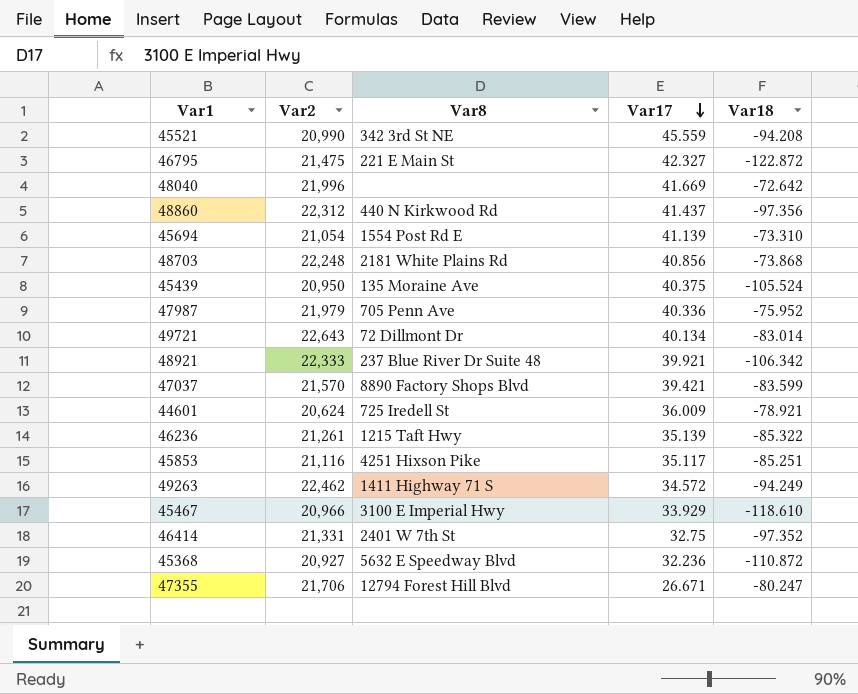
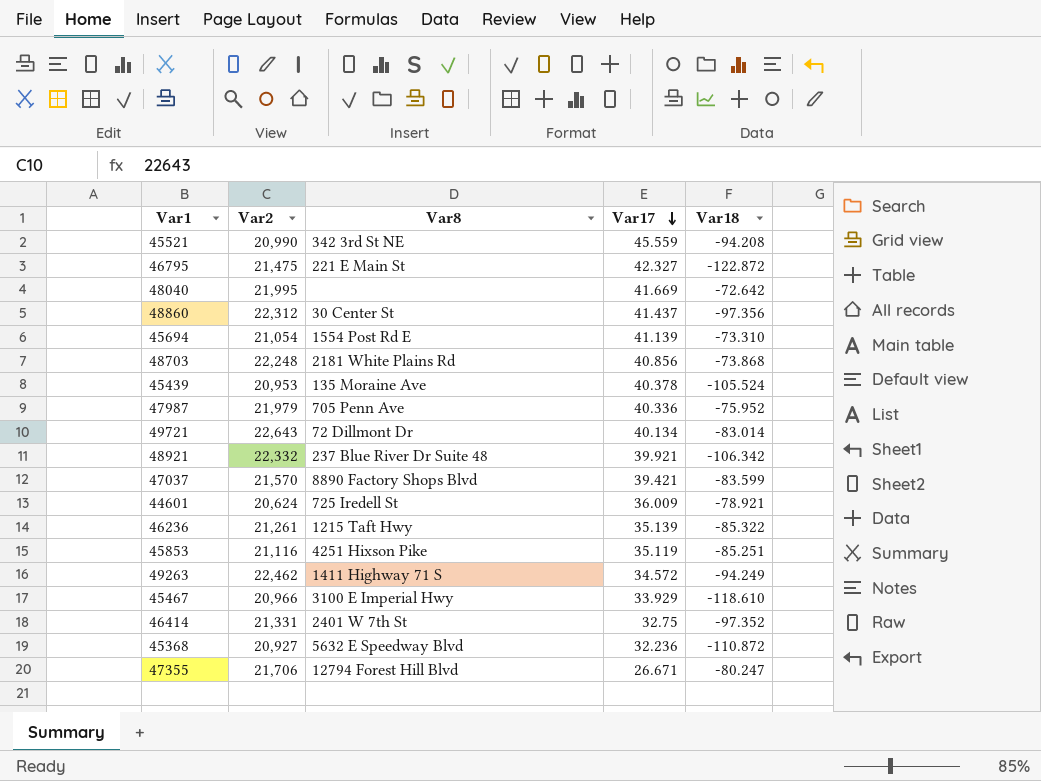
48040 | Var2: 21,996 -> 21,995
48860 | Var8: 440 N Kirkwood Rd -> 30 Center St
45439 | Var2: 20,950 -> 20,953
45439 | Var17: 40.375 -> 40.378
48921 | Var2: 22,333 -> 22,332
45853 | Var17: 35.117 -> 35.119

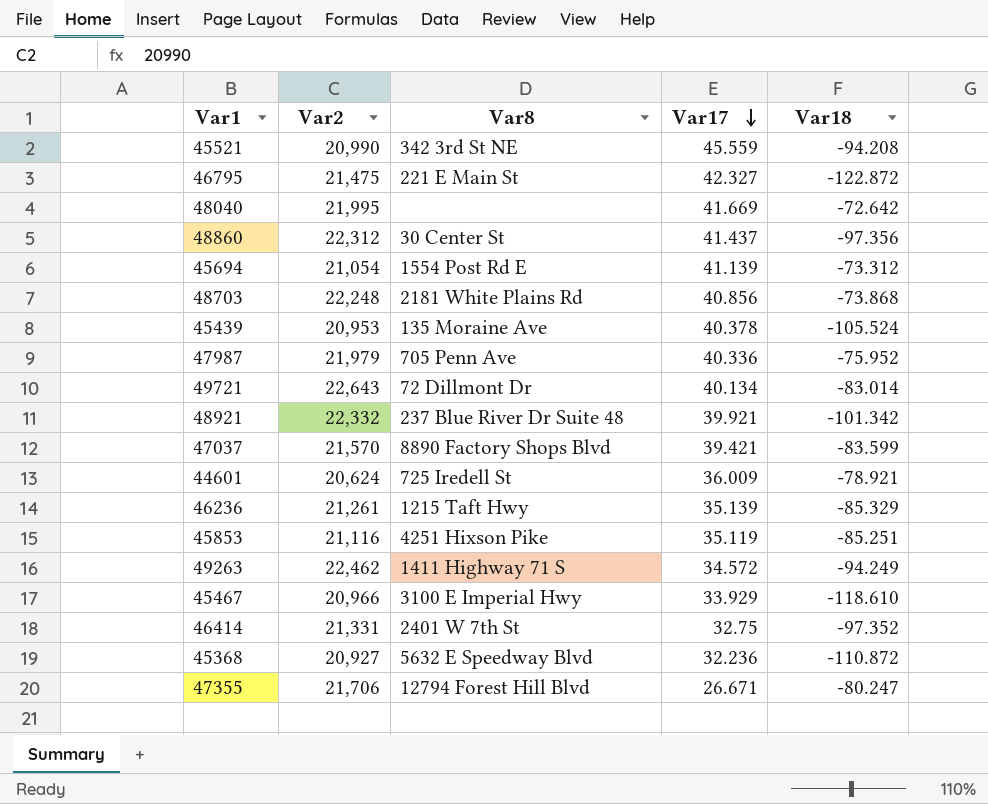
45694 | Var18: -73.310 -> -73.312
48921 | Var18: -106.342 -> -101.342
46236 | Var18: -85.322 -> -85.329

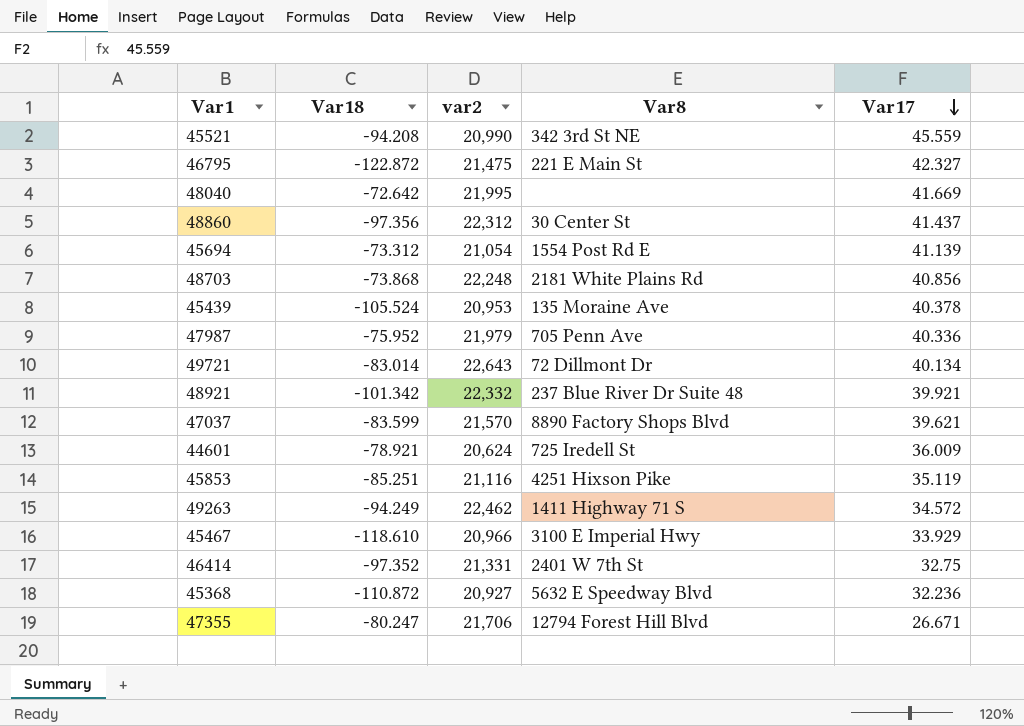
column Var18 | position: 5 -> 2
column name: Var2 -> var2
row 46236: 21,261 | 1215 Taft Hwy | 35.139 | -85.329 -> none
47037 | Var17: 39.421 -> 39.621

